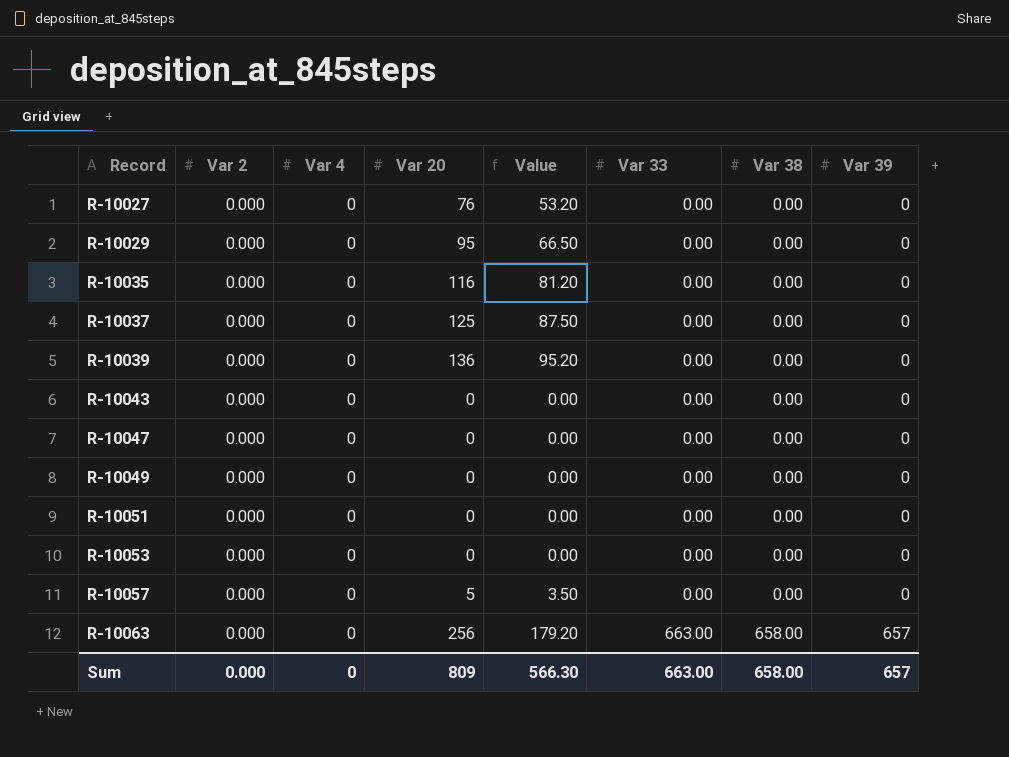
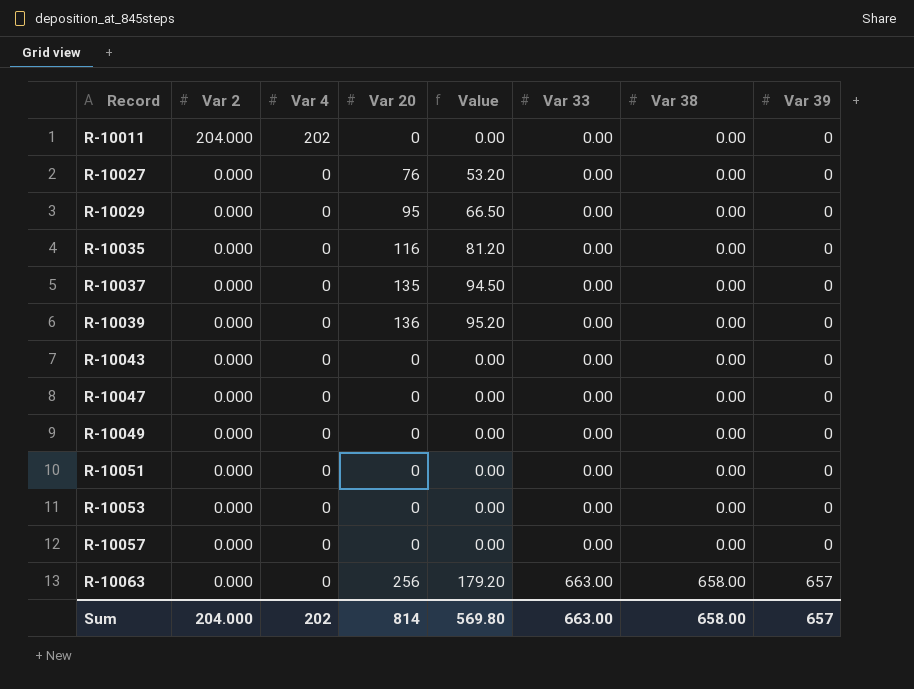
row R-10011: none -> 204.000 | 202 | 0 | 0.00 | 0.00 | 0.00 | 0
R-10037 | Var 20: 125 -> 135
R-10037 | Value: 87.50 -> 94.50
R-10057 | Var 20: 5 -> 0
R-10057 | Value: 3.50 -> 0.00
Sum | Var 2: 0.000 -> 204.000
Sum | Var 4: 0 -> 202
Sum | Var 20: 809 -> 814
Sum | Value: 566.30 -> 569.80

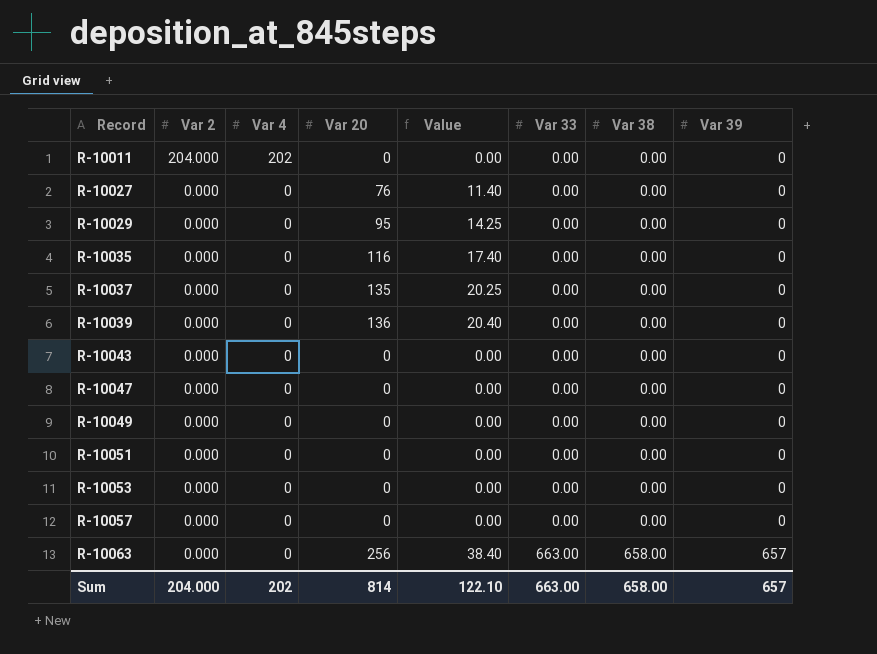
column Value | formula: [Var 20] * 0.7 -> [Var 20] * 0.15
Sum | Value: 569.80 -> 122.10

